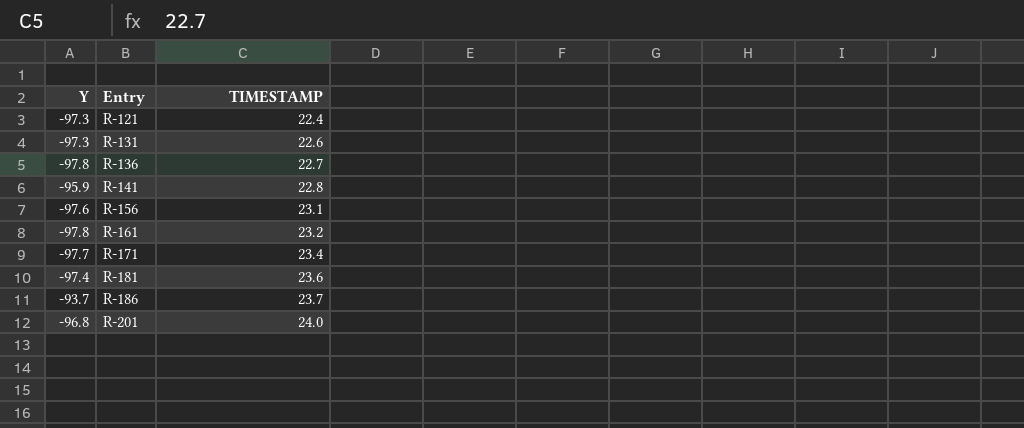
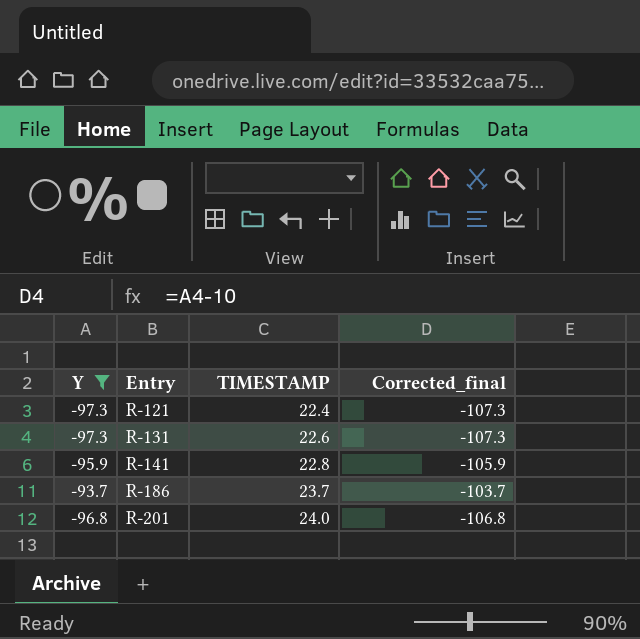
filter: none -> Y >= -97.3
column Corrected_final | formula: none -> [Y] - 10

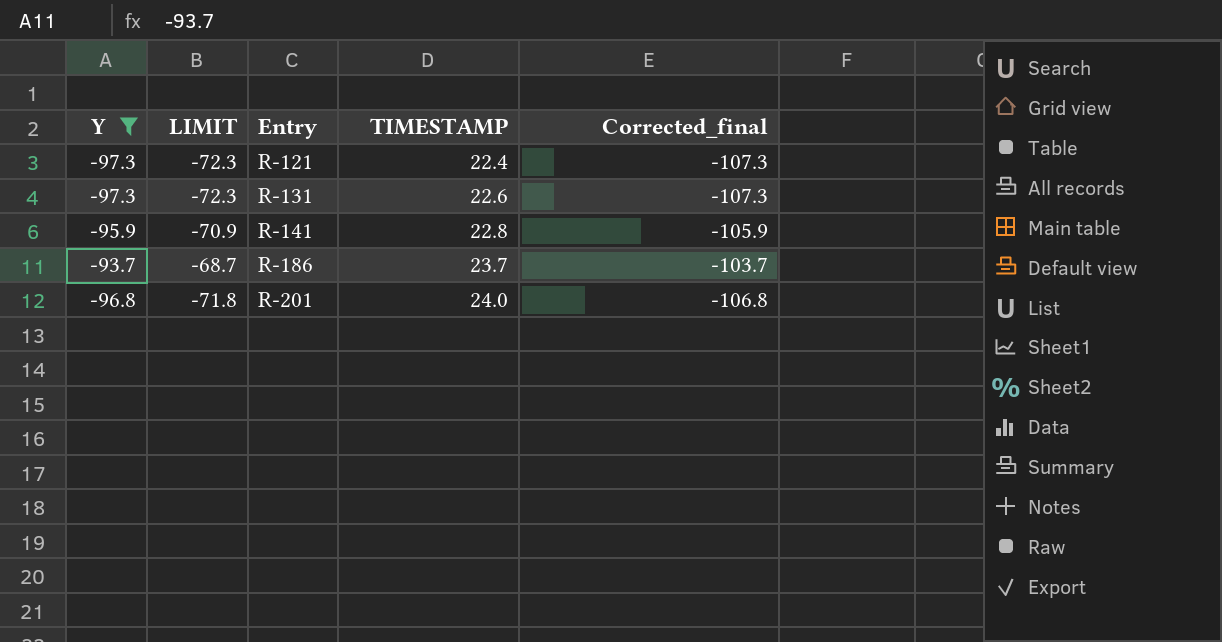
column LIMIT | formula: none -> [Y] + 25

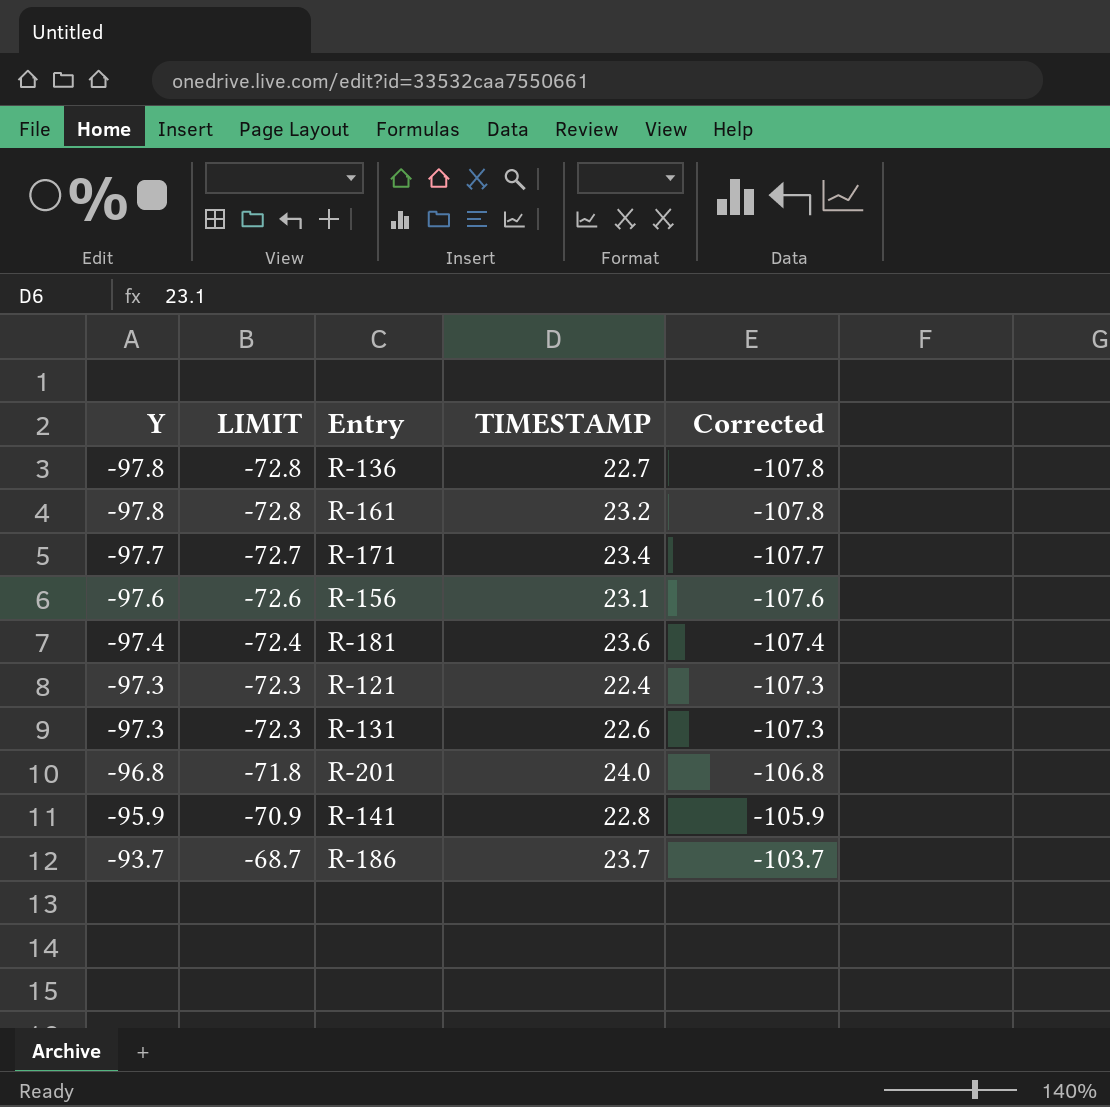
filter: Y >= -97.3 -> none
row order: Entry ascending -> Y ascending
column name: Corrected_final -> Corrected

